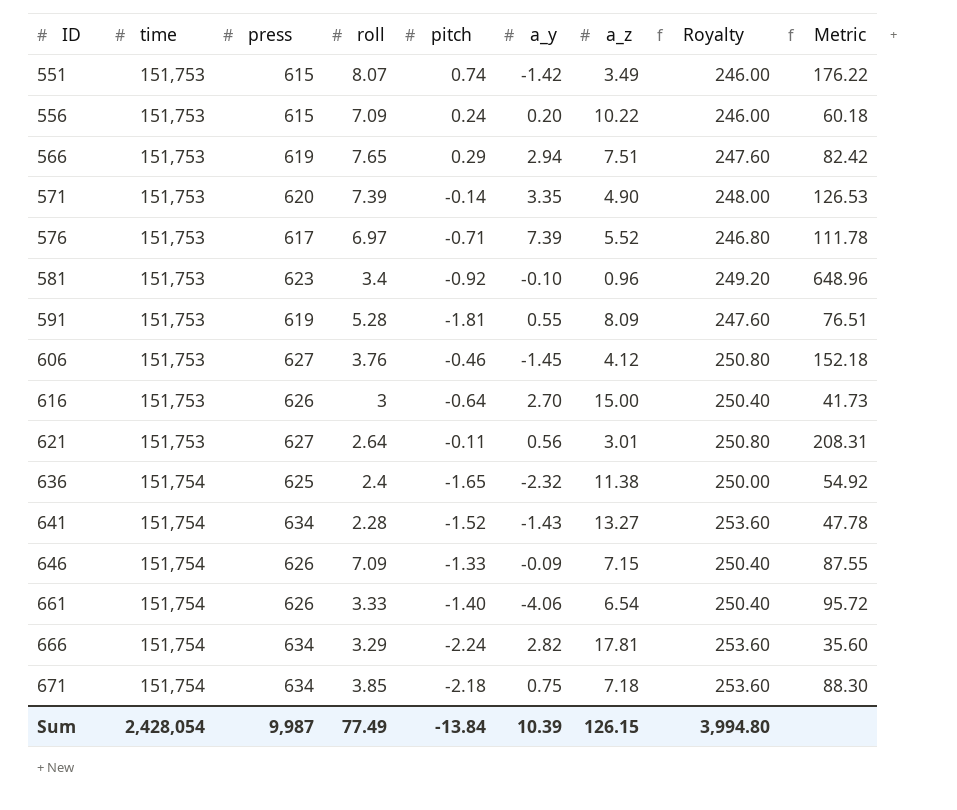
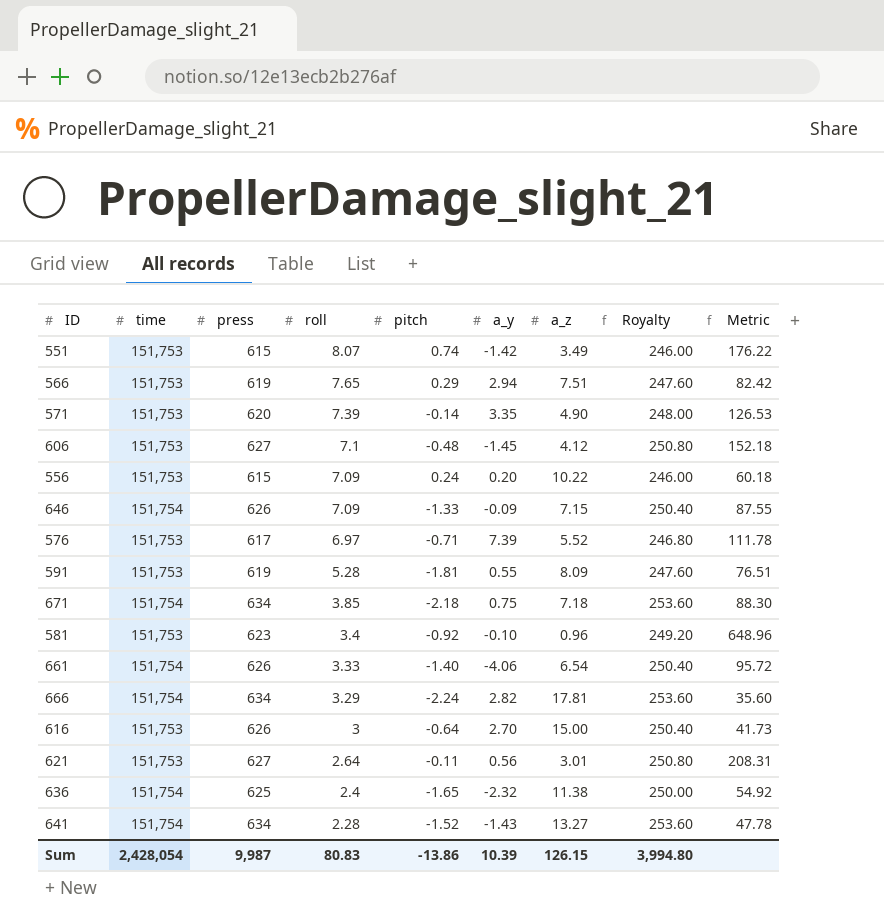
row order: ID ascending -> roll descending
606 | roll: 3.76 -> 7.1
606 | pitch: -0.46 -> -0.48
Sum | roll: 77.49 -> 80.83
Sum | pitch: -13.84 -> -13.86

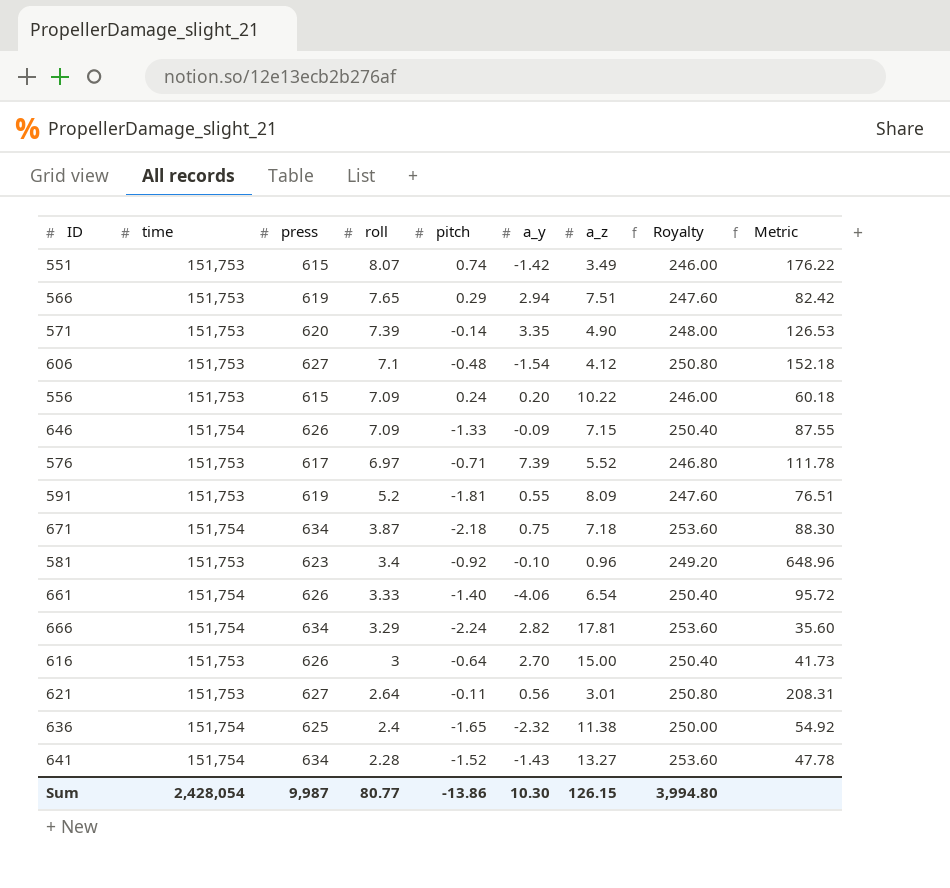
606 | a_y: -1.45 -> -1.54
591 | roll: 5.28 -> 5.2
671 | roll: 3.85 -> 3.87
Sum | roll: 80.83 -> 80.77
Sum | a_y: 10.39 -> 10.30

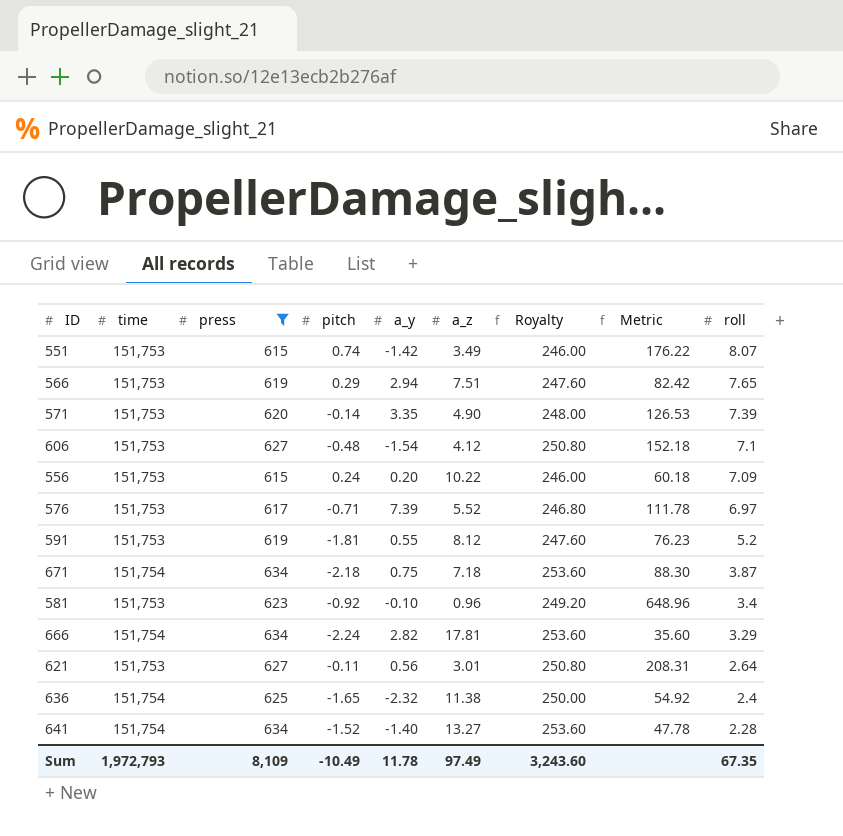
filter: none -> press != 626
column roll | position: 4 -> 9
591 | a_z: 8.09 -> 8.12
591 | Metric: 76.51 -> 76.23
641 | a_y: -1.43 -> -1.40
Sum | time: 2,428,054 -> 1,972,793
Sum | press: 9,987 -> 8,109
Sum | pitch: -13.86 -> -10.49
Sum | a_y: 10.30 -> 11.78
Sum | a_z: 126.15 -> 97.49
Sum | Royalty: 3,994.80 -> 3,243.60
Sum | roll: 80.77 -> 67.35

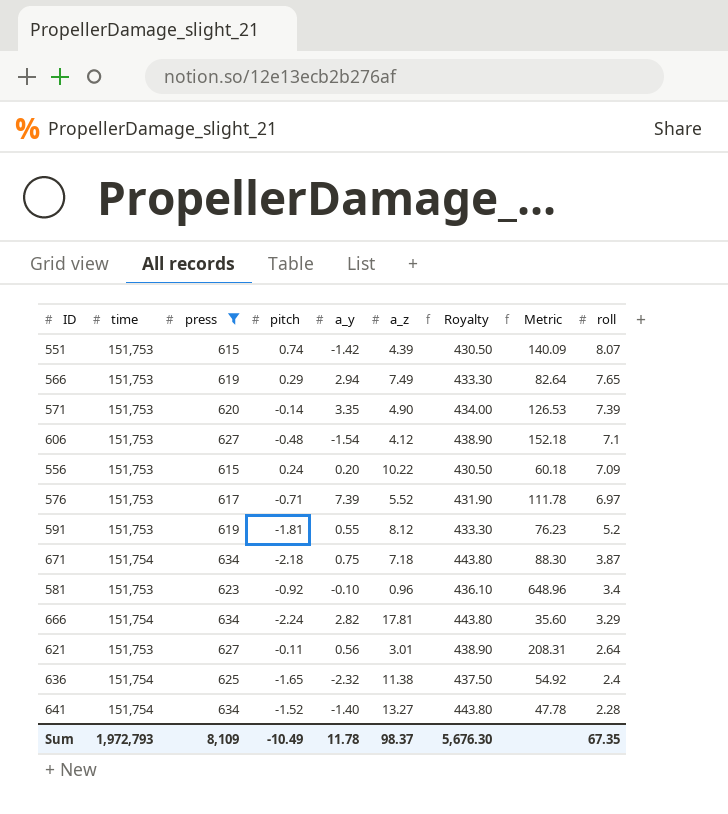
column Royalty | formula: [press] * 0.4 -> [press] * 0.7
551 | a_z: 3.49 -> 4.39
551 | Metric: 176.22 -> 140.09
566 | a_z: 7.51 -> 7.49
566 | Metric: 82.42 -> 82.64
Sum | a_z: 97.49 -> 98.37
Sum | Royalty: 3,243.60 -> 5,676.30

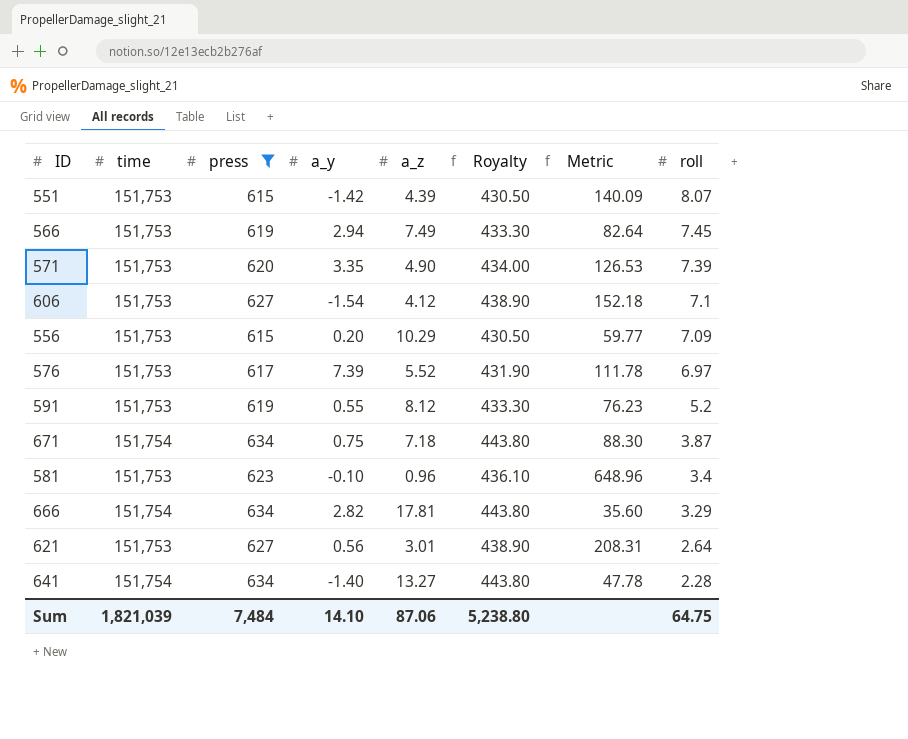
column pitch | position: 4 -> none
row 636: 151,754 | 625 | -1.65 | -2.32 | 11.38 | 437.50 | 54.92 | 2.4 -> none
566 | roll: 7.65 -> 7.45
556 | a_z: 10.22 -> 10.29
556 | Metric: 60.18 -> 59.77
Sum | time: 1,972,793 -> 1,821,039
Sum | press: 8,109 -> 7,484
Sum | a_y: 11.78 -> 14.10
Sum | a_z: 98.37 -> 87.06
Sum | Royalty: 5,676.30 -> 5,238.80
Sum | roll: 67.35 -> 64.75

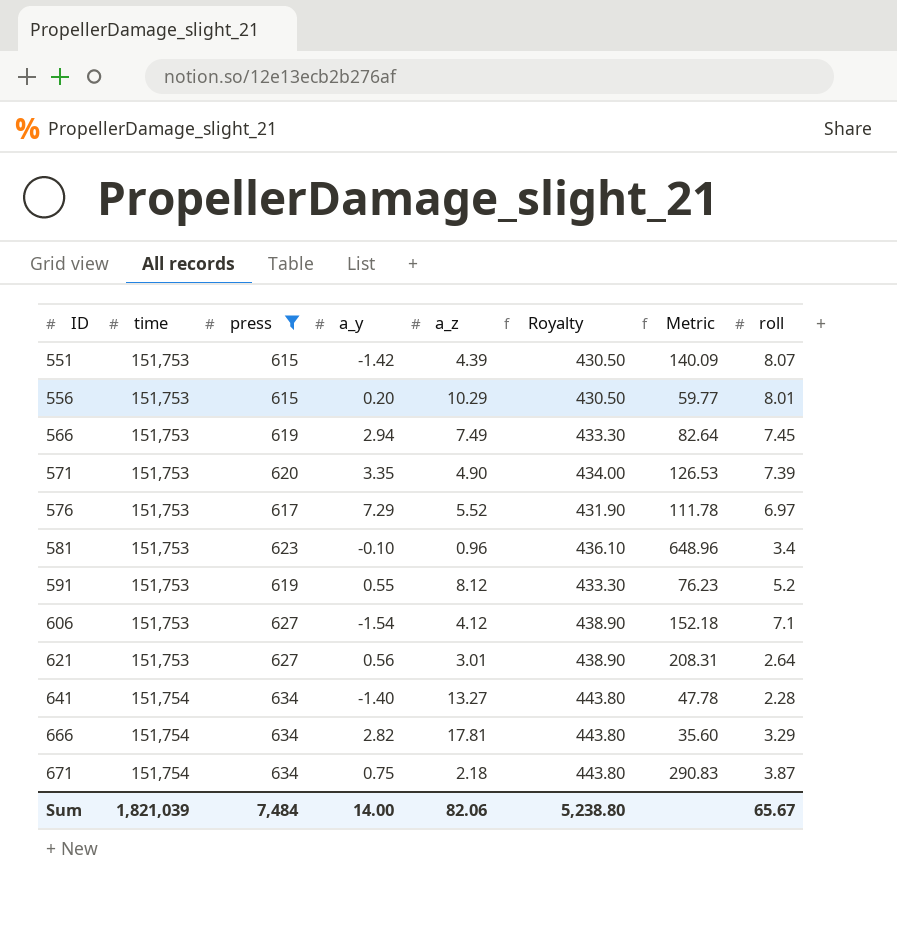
row order: roll descending -> ID ascending
556 | roll: 7.09 -> 8.01
576 | a_y: 7.39 -> 7.29
671 | a_z: 7.18 -> 2.18
671 | Metric: 88.30 -> 290.83
Sum | a_y: 14.10 -> 14.00
Sum | a_z: 87.06 -> 82.06
Sum | roll: 64.75 -> 65.67

